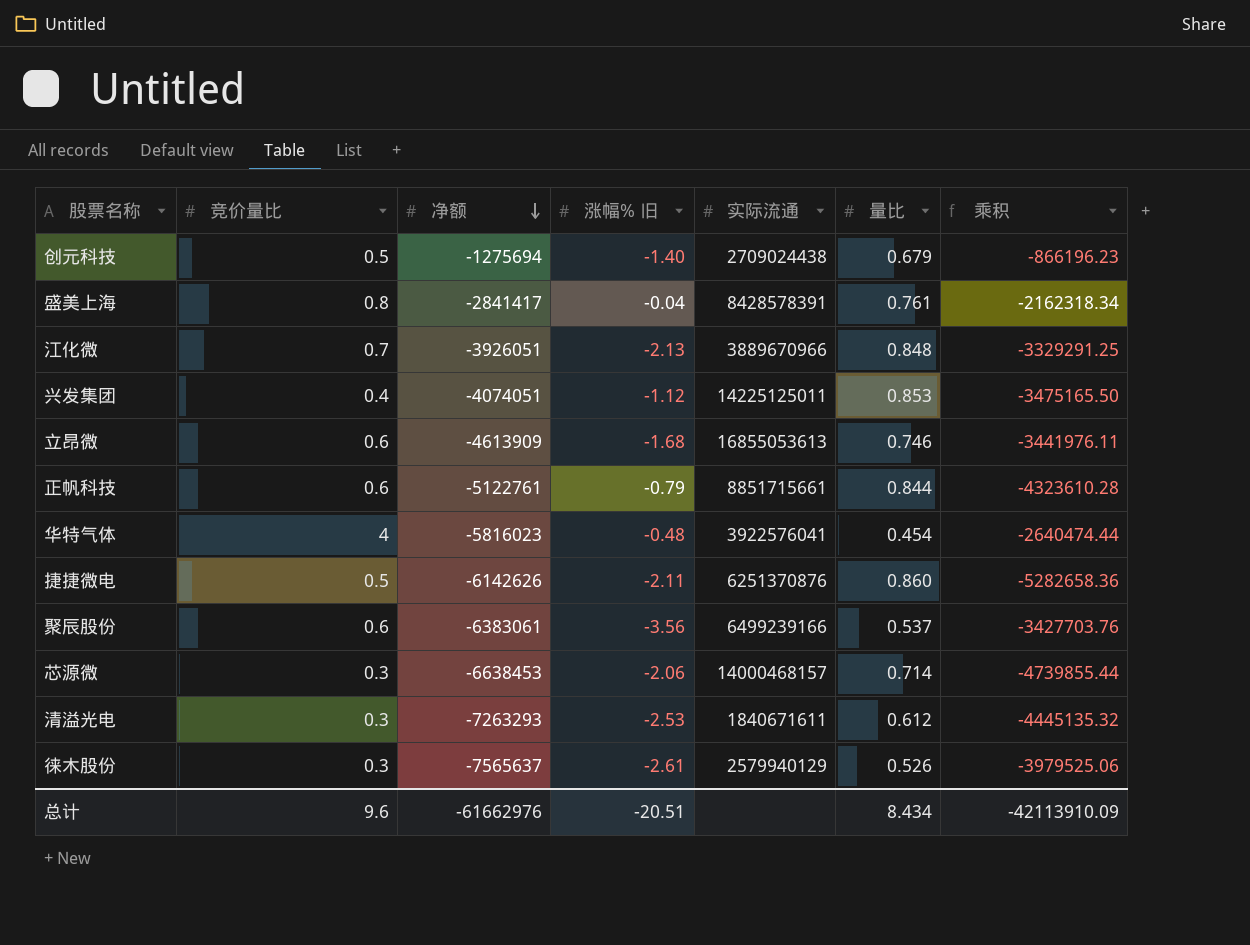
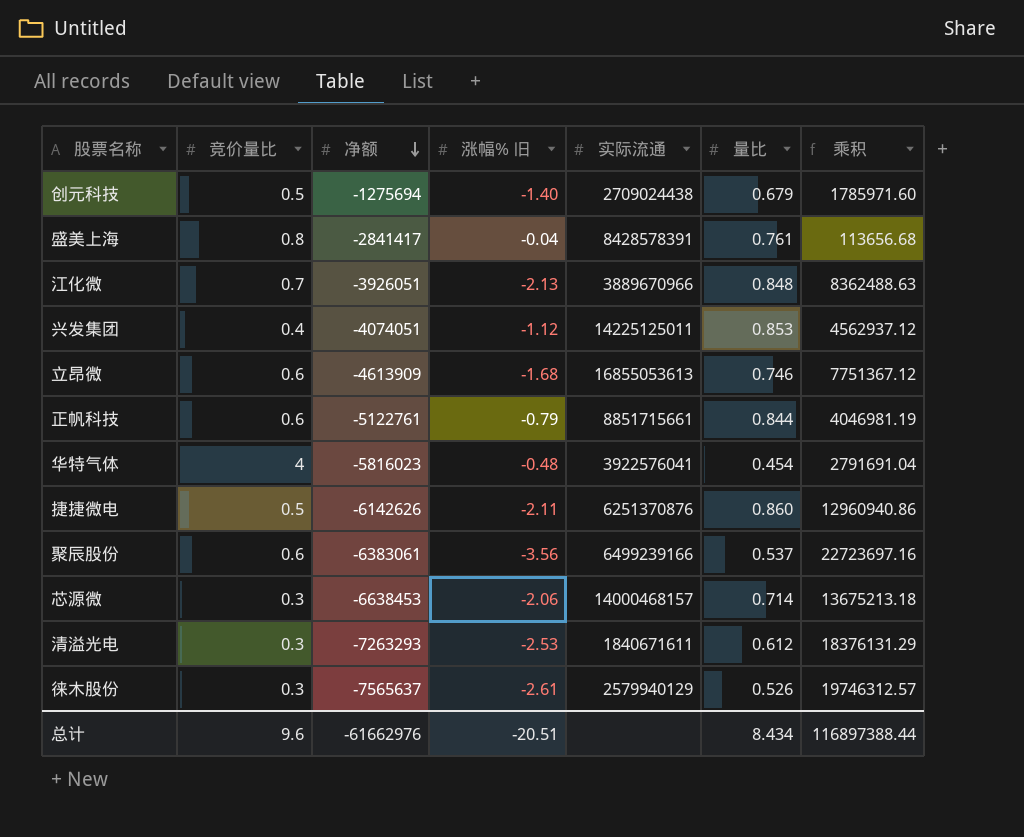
column 乘积 | formula: [净额] * [量比] -> [净额] * [涨幅% 旧]
总计 | 乘积: -42113910.09 -> 116897388.44

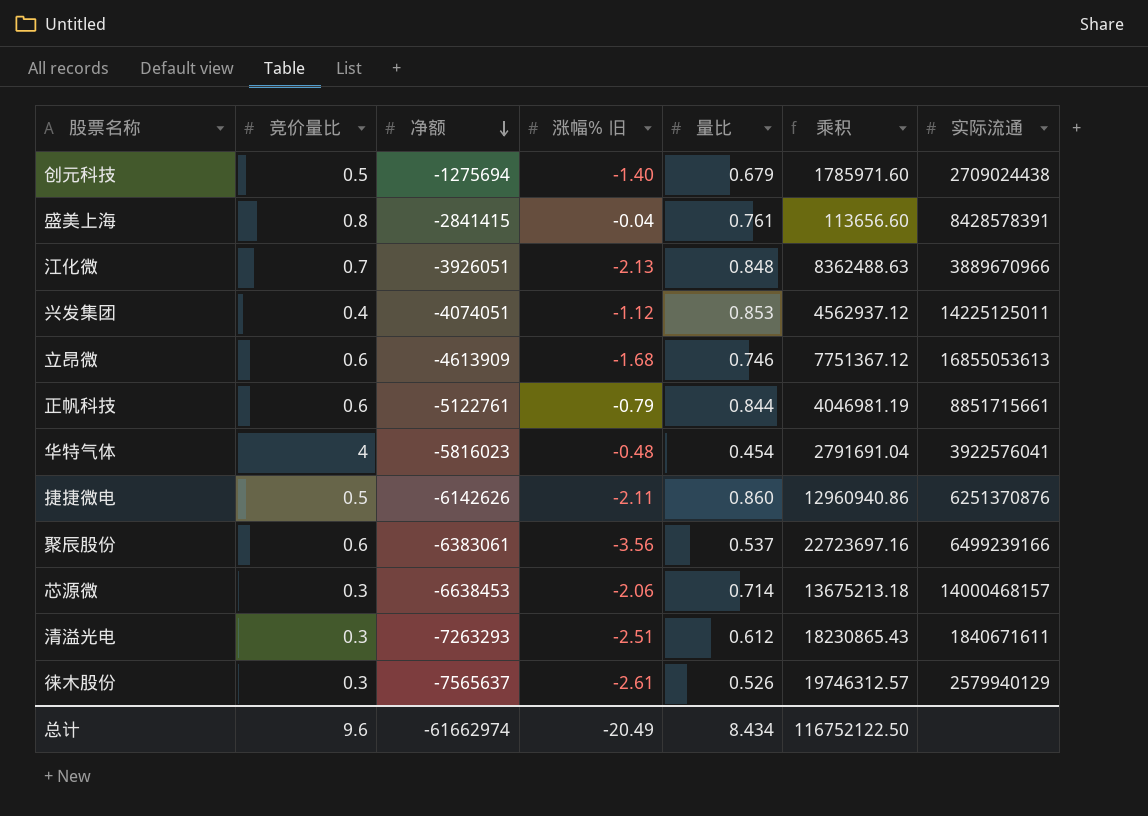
column 实际流通 | position: 5 -> 7
盛美上海 | 净额: -2841417 -> -2841415
盛美上海 | 乘积: 113656.68 -> 113656.60
清溢光电 | 涨幅% 旧: -2.53 -> -2.51
清溢光电 | 乘积: 18376131.29 -> 18230865.43
总计 | 净额: -61662976 -> -61662974
总计 | 涨幅% 旧: -20.51 -> -20.49
总计 | 乘积: 116897388.44 -> 116752122.50

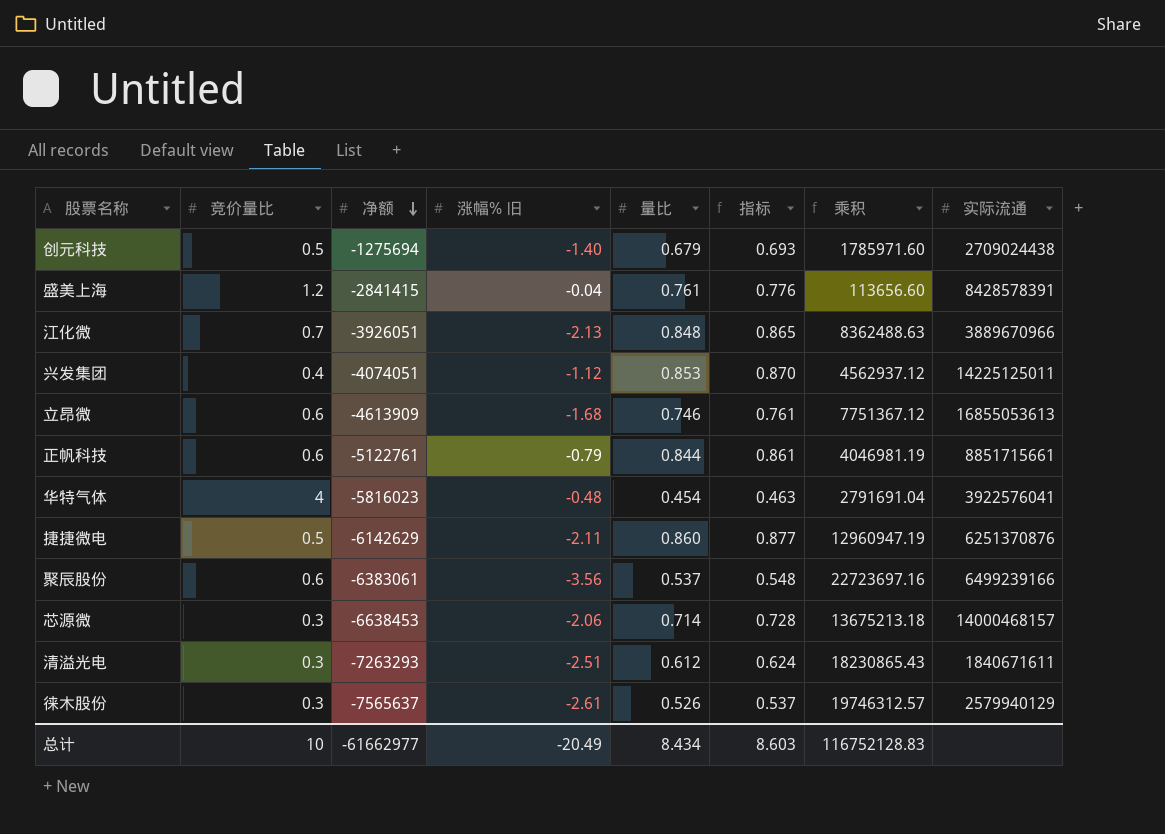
column 指标 | formula: none -> [量比] * 1.02
盛美上海 | 竞价量比: 0.8 -> 1.2
捷捷微电 | 净额: -6142626 -> -6142629
捷捷微电 | 乘积: 12960940.86 -> 12960947.19
总计 | 竞价量比: 9.6 -> 10
总计 | 净额: -61662974 -> -61662977
总计 | 乘积: 116752122.50 -> 116752128.83

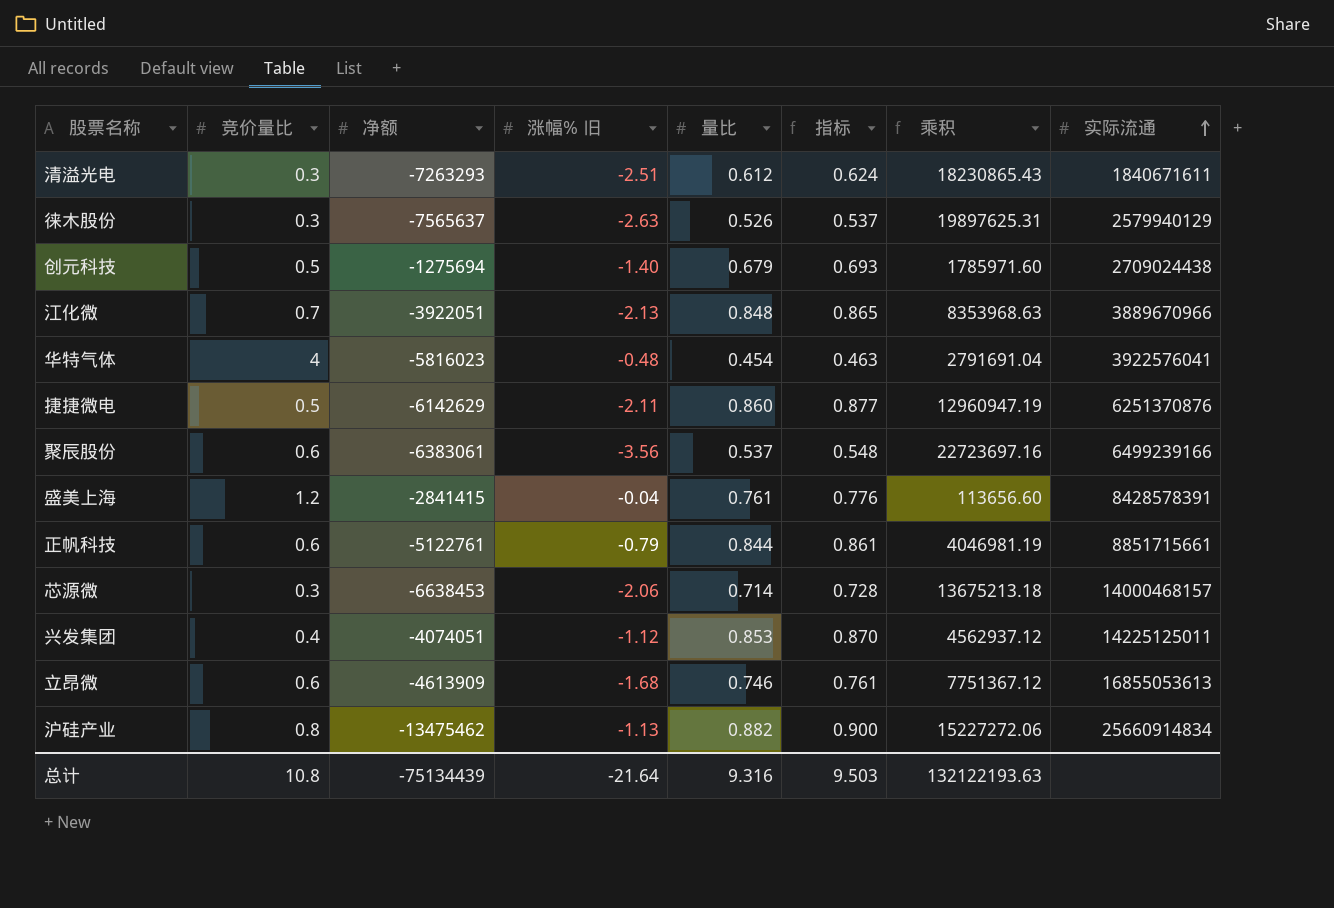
row order: 净额 descending -> 实际流通 ascending
徕木股份 | 涨幅% 旧: -2.61 -> -2.63
徕木股份 | 乘积: 19746312.57 -> 19897625.31
江化微 | 净额: -3926051 -> -3922051
江化微 | 乘积: 8362488.63 -> 8353968.63
row 沪硅产业: none -> 0.8 | -13475462 | -1.13 | 0.882 | 0.900 | 15227272.06 | 25660914834
总计 | 竞价量比: 10 -> 10.8
总计 | 净额: -61662977 -> -75134439
总计 | 涨幅% 旧: -20.49 -> -21.64
总计 | 量比: 8.434 -> 9.316
总计 | 指标: 8.603 -> 9.503
总计 | 乘积: 116752128.83 -> 132122193.63

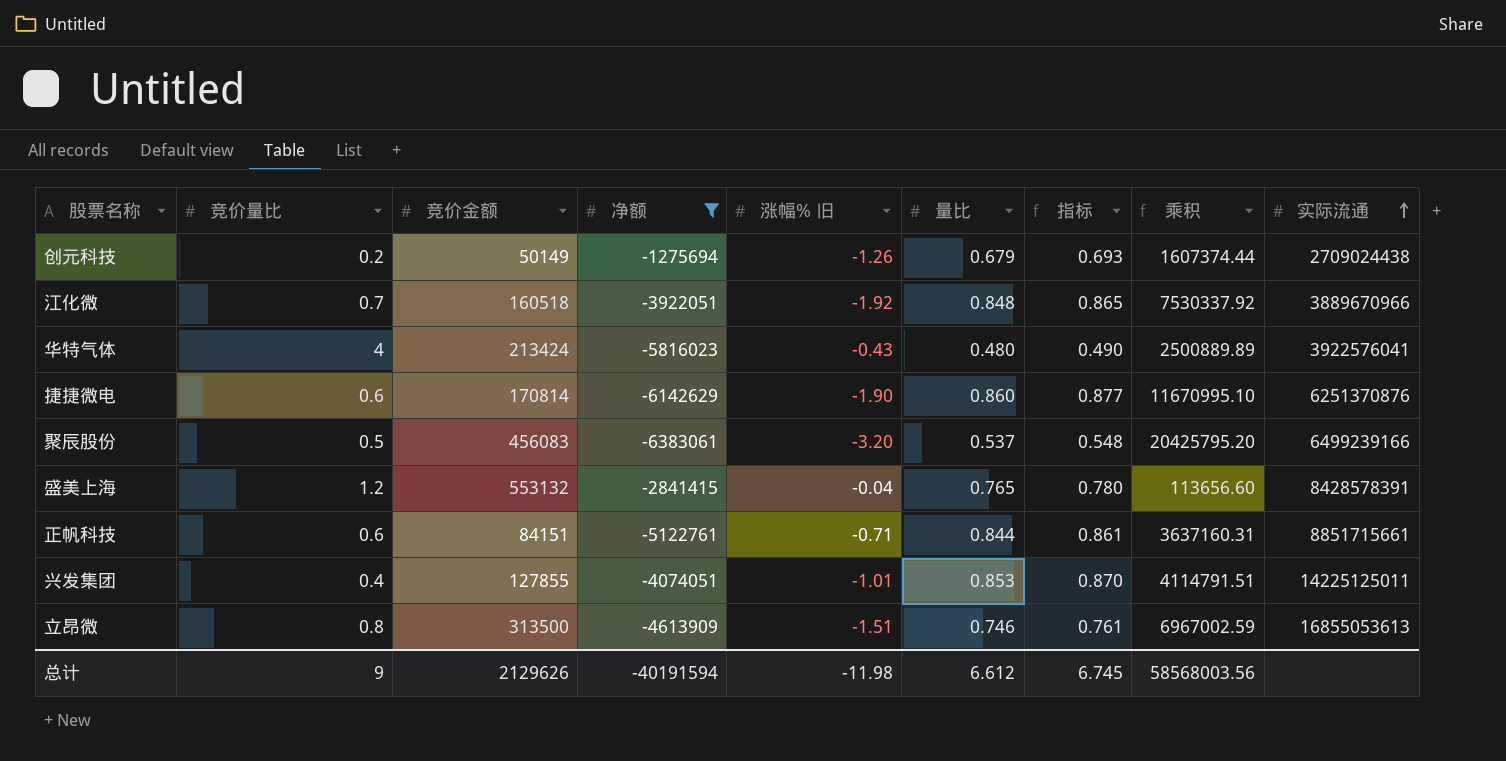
filter: none -> 净额 >= -6383061
column 竞价金额 | position: none -> 3
创元科技 | 竞价量比: 0.5 -> 0.2
创元科技 | 涨幅% 旧: -1.40 -> -1.26
创元科技 | 乘积: 1785971.60 -> 1607374.44
江化微 | 涨幅% 旧: -2.13 -> -1.92
江化微 | 乘积: 8353968.63 -> 7530337.92
华特气体 | 涨幅% 旧: -0.48 -> -0.43
华特气体 | 量比: 0.454 -> 0.480
华特气体 | 指标: 0.463 -> 0.490
华特气体 | 乘积: 2791691.04 -> 2500889.89
捷捷微电 | 竞价量比: 0.5 -> 0.6
捷捷微电 | 涨幅% 旧: -2.11 -> -1.90
捷捷微电 | 乘积: 12960947.19 -> 11670995.10
聚辰股份 | 竞价量比: 0.6 -> 0.5
聚辰股份 | 涨幅% 旧: -3.56 -> -3.20
聚辰股份 | 乘积: 22723697.16 -> 20425795.20
盛美上海 | 量比: 0.761 -> 0.765
盛美上海 | 指标: 0.776 -> 0.780
正帆科技 | 涨幅% 旧: -0.79 -> -0.71
正帆科技 | 乘积: 4046981.19 -> 3637160.31
兴发集团 | 涨幅% 旧: -1.12 -> -1.01
兴发集团 | 乘积: 4562937.12 -> 4114791.51
立昂微 | 竞价量比: 0.6 -> 0.8
立昂微 | 涨幅% 旧: -1.68 -> -1.51
立昂微 | 乘积: 7751367.12 -> 6967002.59
总计 | 竞价量比: 10.8 -> 9
总计 | 净额: -75134439 -> -40191594
总计 | 涨幅% 旧: -21.64 -> -11.98
总计 | 量比: 9.316 -> 6.612
总计 | 指标: 9.503 -> 6.745
总计 | 乘积: 132122193.63 -> 58568003.56

